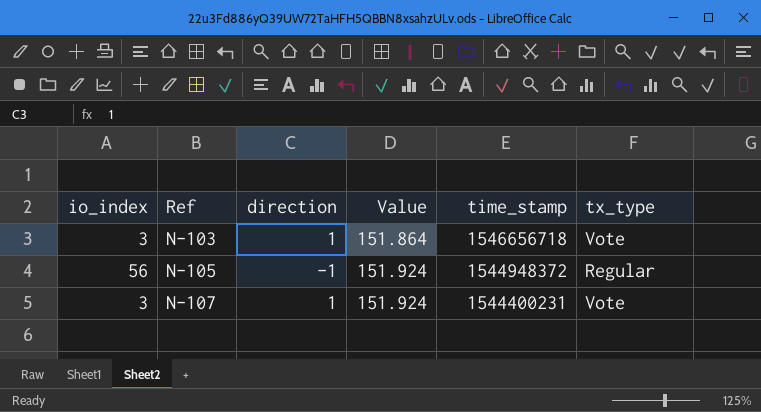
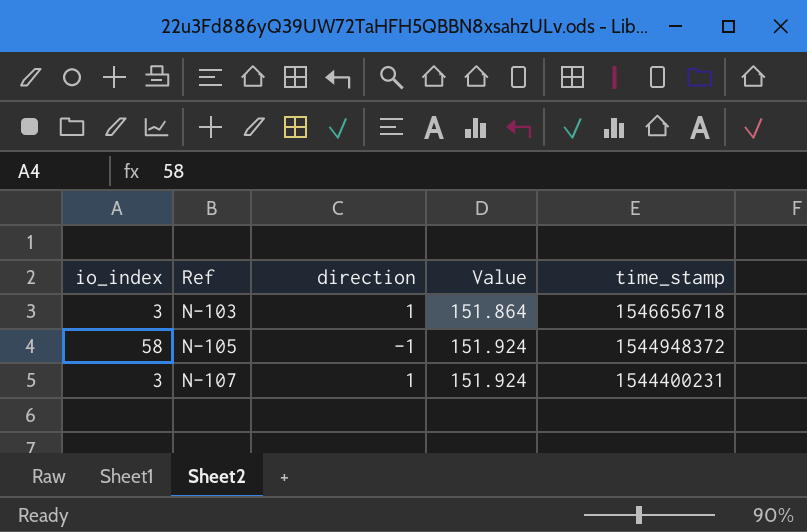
column tx_type | position: 6 -> none
N-105 | io_index: 56 -> 58

